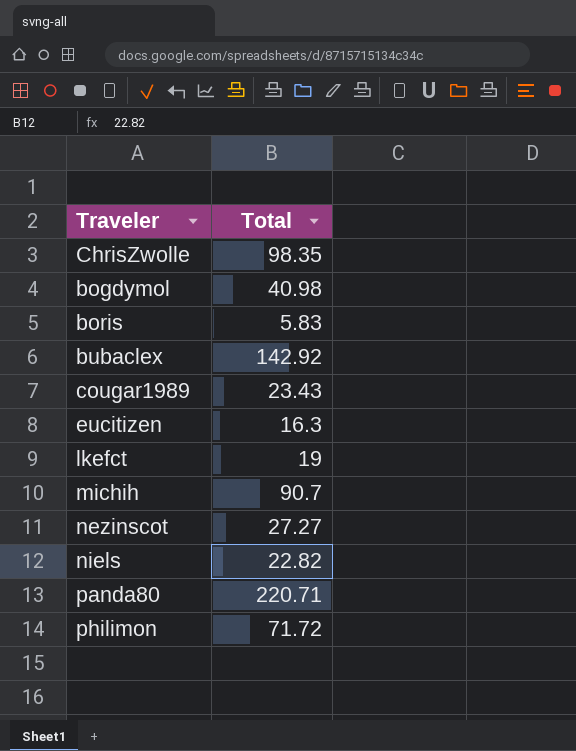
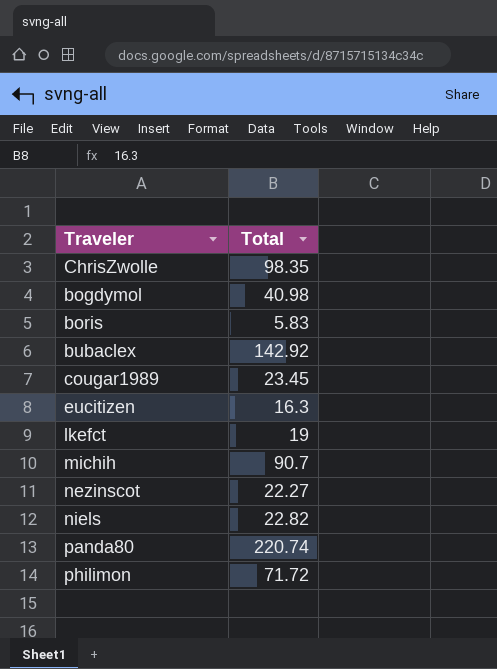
cougar1989 | Total: 23.43 -> 23.45
nezinscot | Total: 27.27 -> 22.27
panda80 | Total: 220.71 -> 220.74

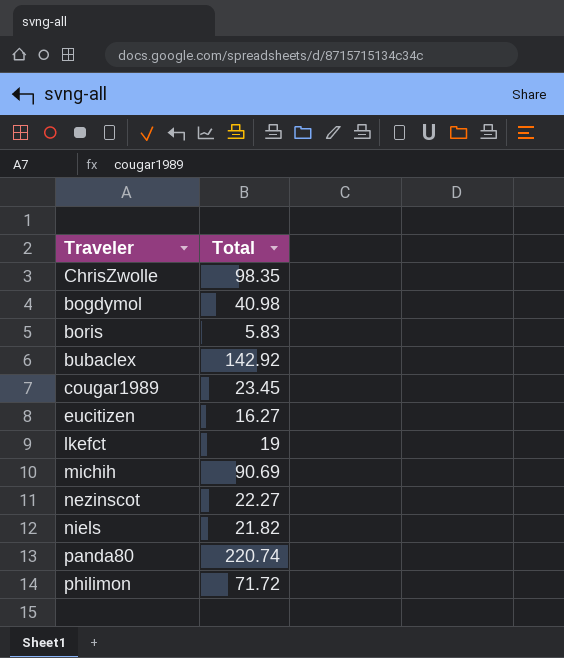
eucitizen | Total: 16.3 -> 16.27
michih | Total: 90.7 -> 90.69
niels | Total: 22.82 -> 21.82

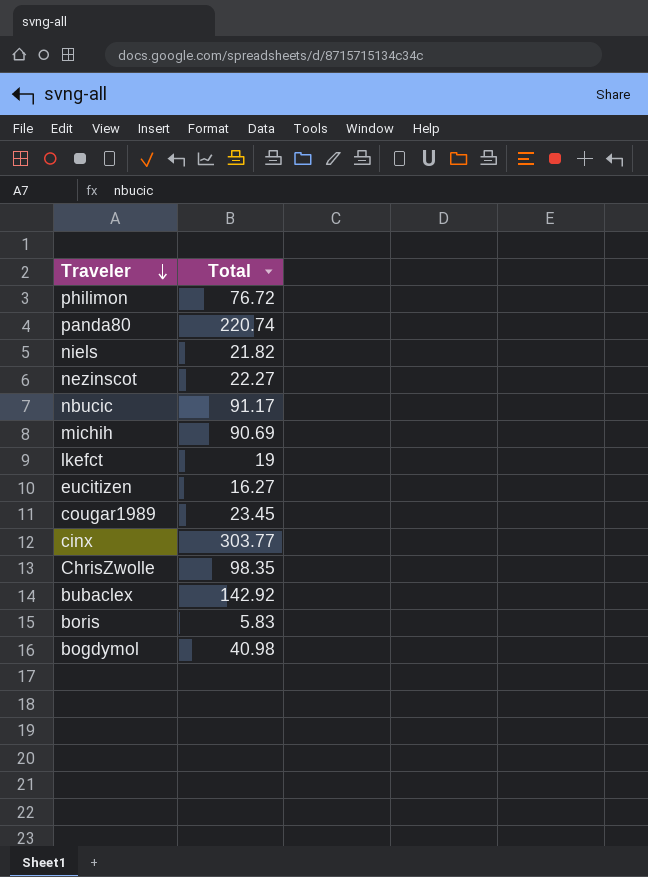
row order: none -> Traveler descending
philimon | Total: 71.72 -> 76.72
row nbucic: none -> 91.17
row cinx: none -> 303.77

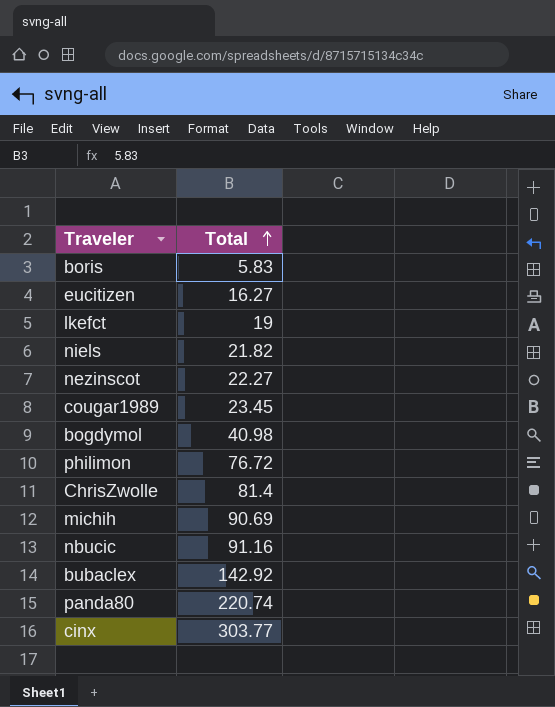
row order: Traveler descending -> Total ascending
ChrisZwolle | Total: 98.35 -> 81.4
nbucic | Total: 91.17 -> 91.16

